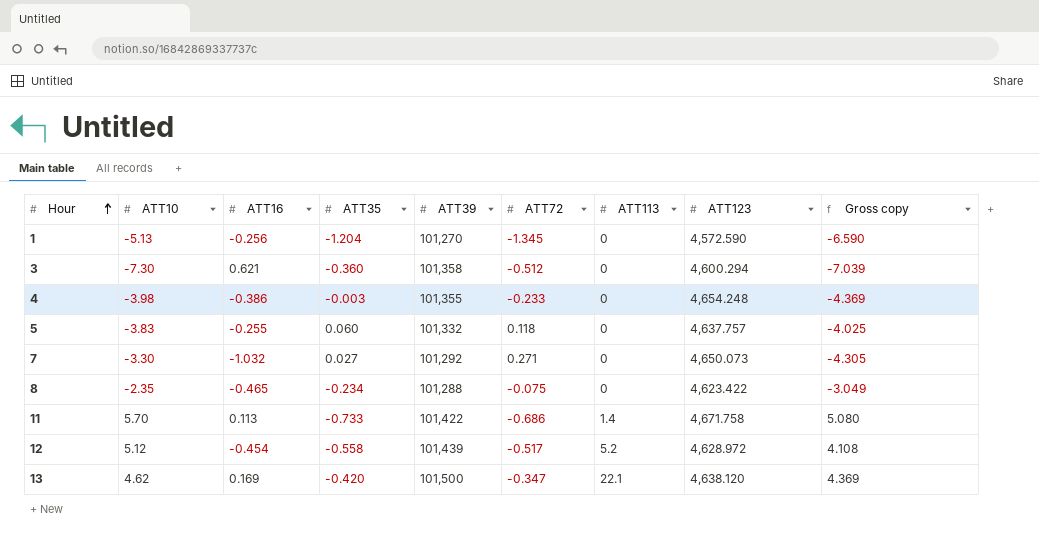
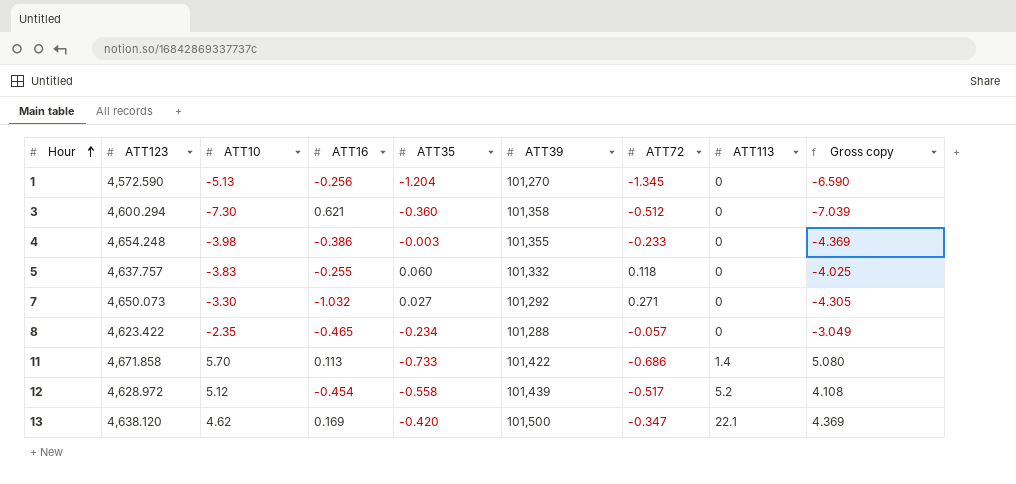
column ATT123 | position: 8 -> 2
8 | ATT72: -0.075 -> -0.057
11 | ATT123: 4,671.758 -> 4,671.858

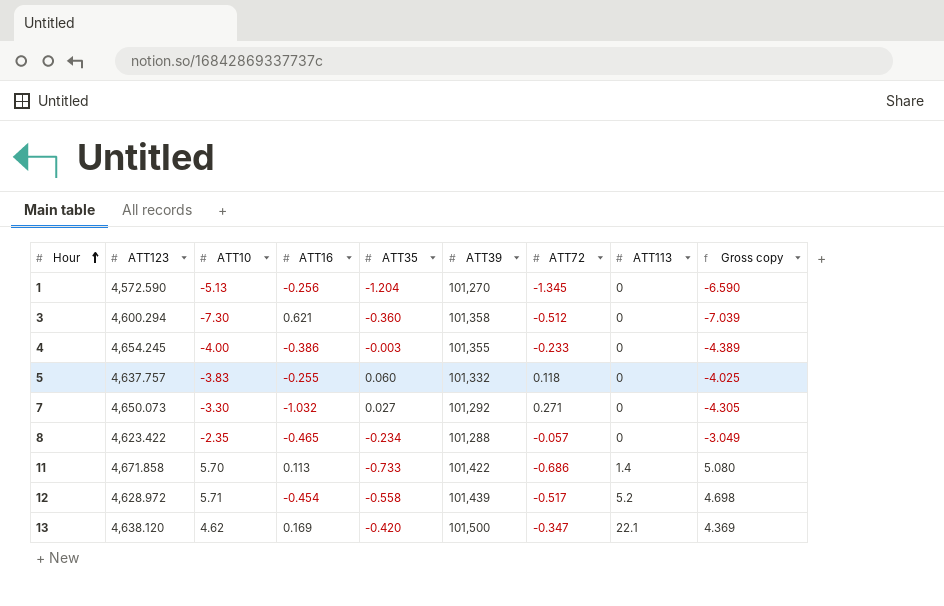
4 | ATT123: 4,654.248 -> 4,654.245
4 | ATT10: -3.98 -> -4.00
4 | Gross copy: -4.369 -> -4.389
12 | ATT10: 5.12 -> 5.71
12 | Gross copy: 4.108 -> 4.698

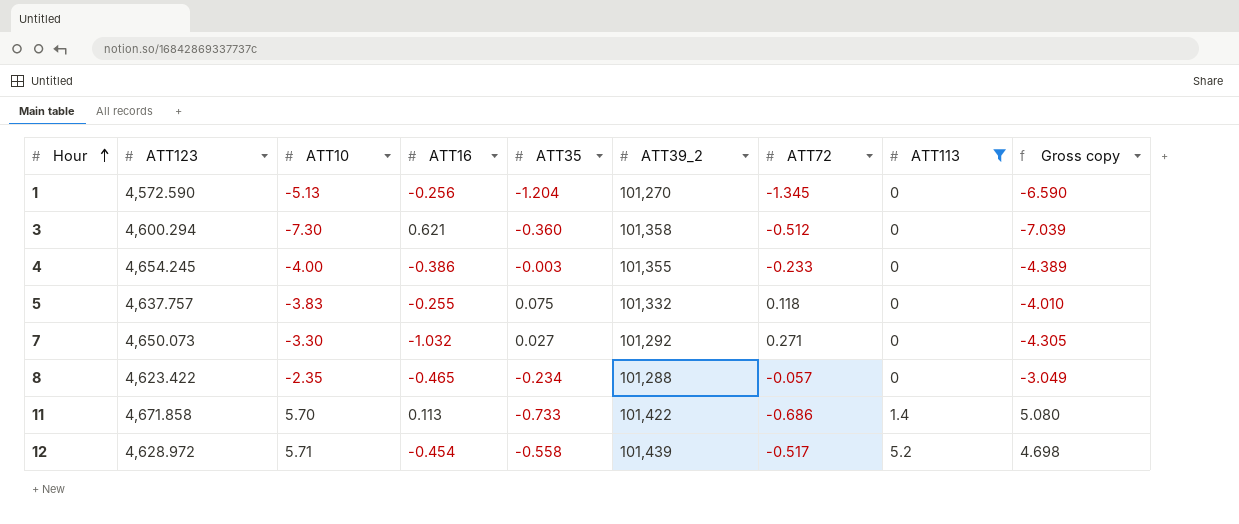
filter: none -> ATT113 != 22.1
column name: ATT39 -> ATT39_2
5 | ATT35: 0.060 -> 0.075
5 | Gross copy: -4.025 -> -4.010

